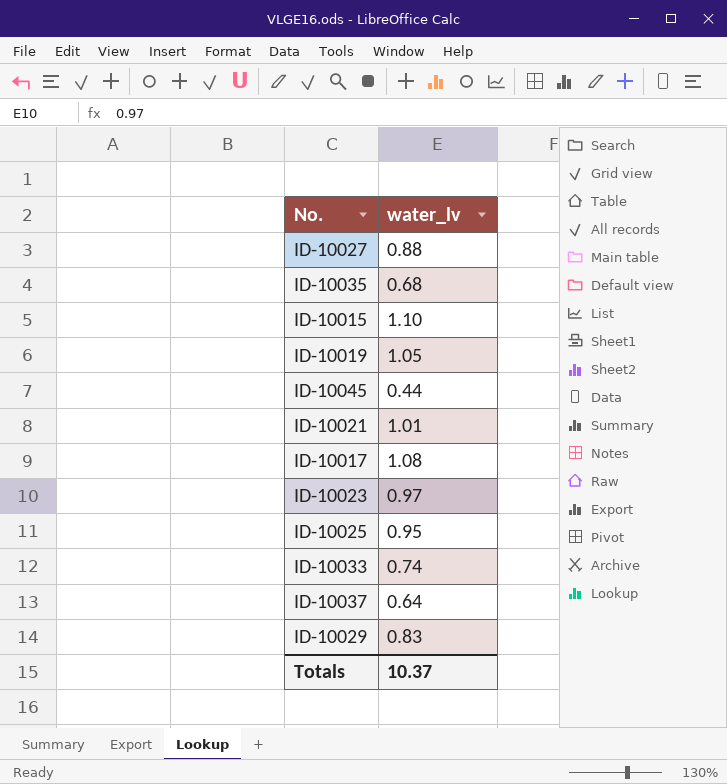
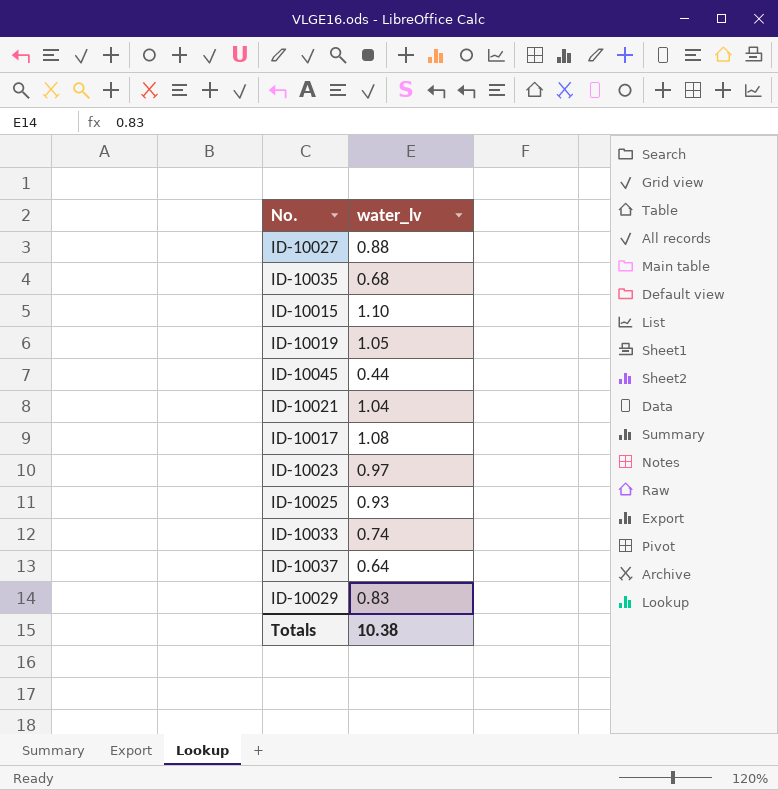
ID-10021 | water_lv: 1.01 -> 1.04
ID-10025 | water_lv: 0.95 -> 0.93
Totals | water_lv: 10.37 -> 10.38

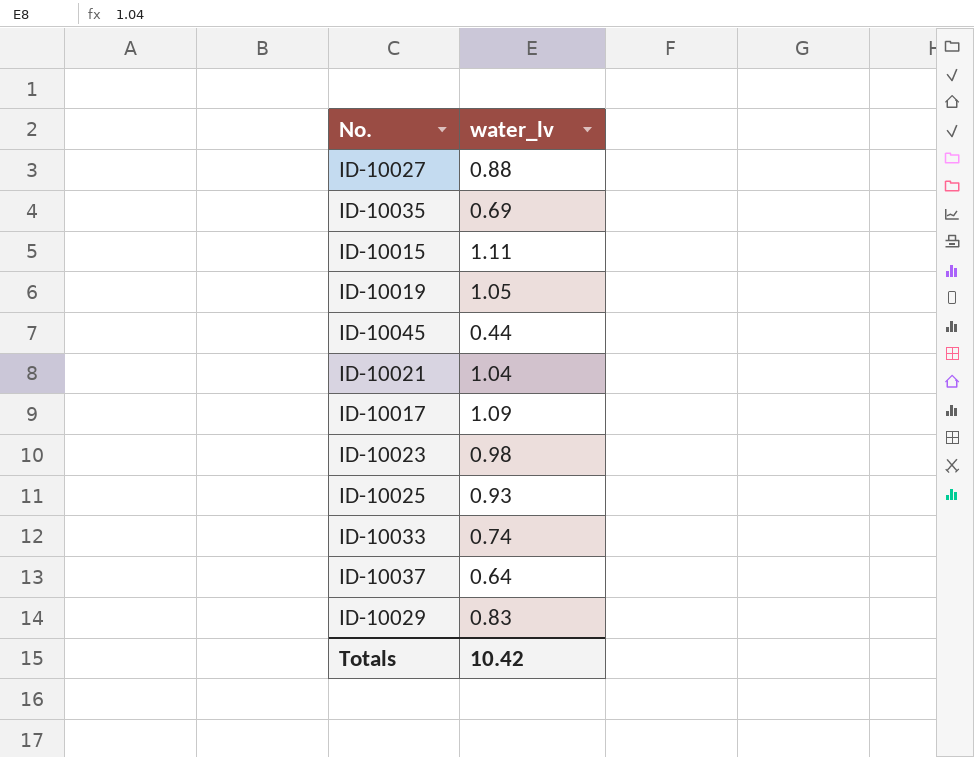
ID-10035 | water_lv: 0.68 -> 0.69
ID-10015 | water_lv: 1.10 -> 1.11
ID-10017 | water_lv: 1.08 -> 1.09
ID-10023 | water_lv: 0.97 -> 0.98
Totals | water_lv: 10.38 -> 10.42

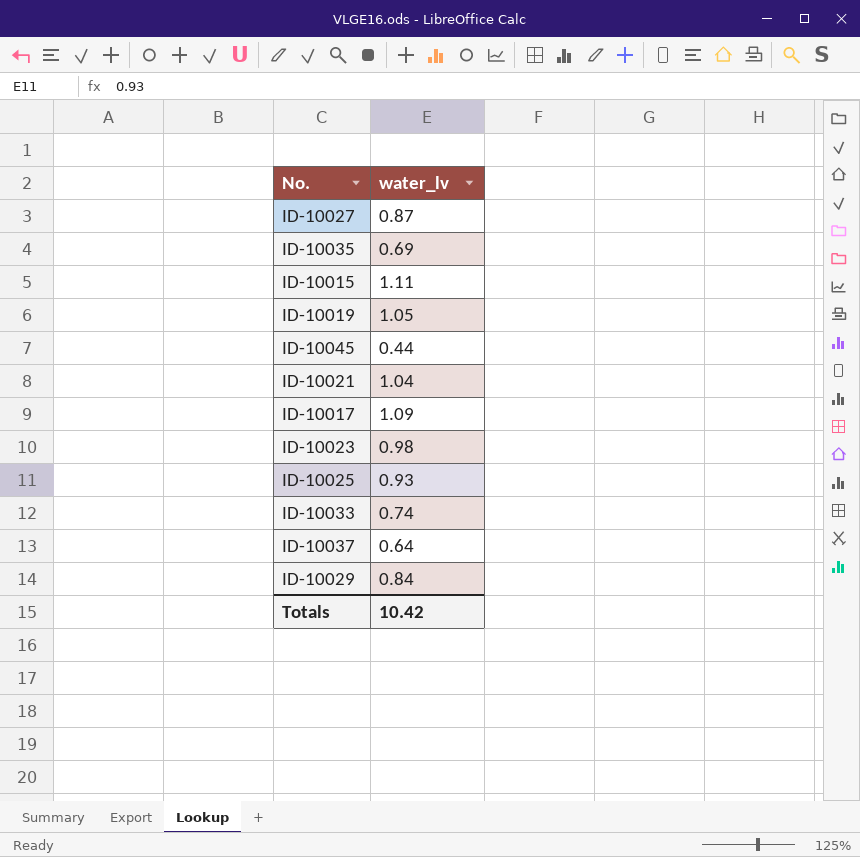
ID-10027 | water_lv: 0.88 -> 0.87
ID-10029 | water_lv: 0.83 -> 0.84

